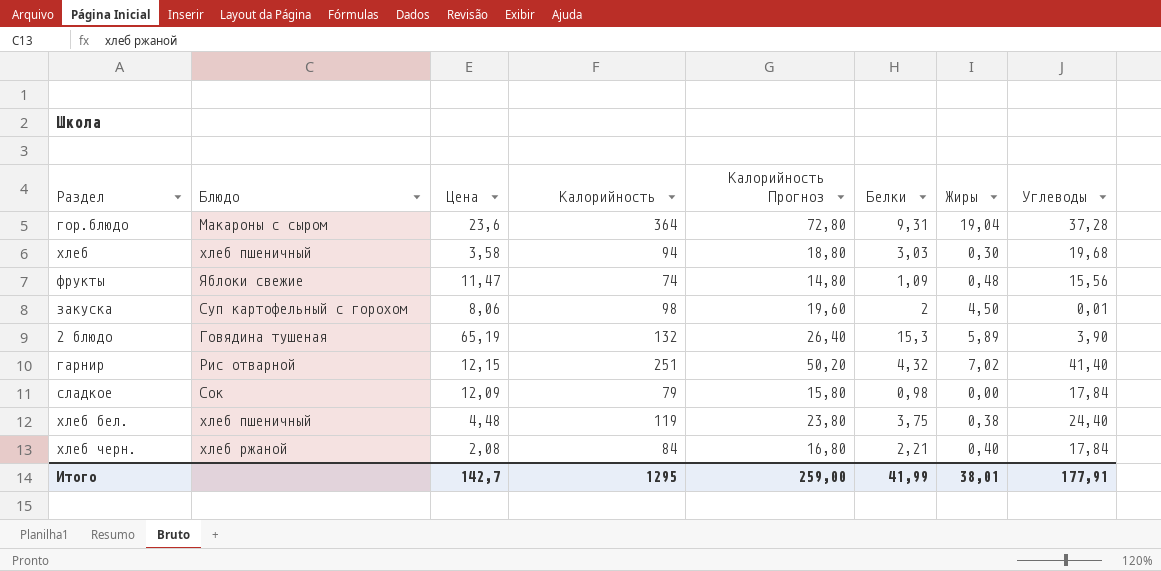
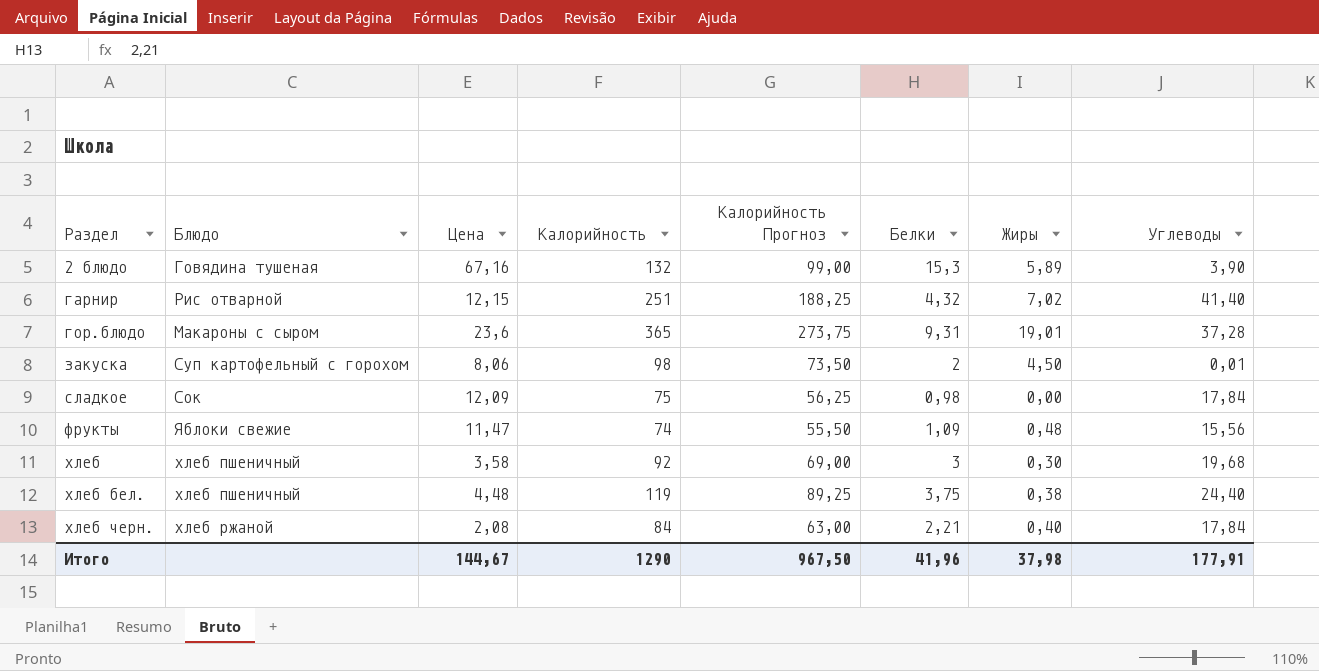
row order: none -> Раздел ascending
column Калорийность Прогноз | formula: [Калорийность] * 0,2 -> [Калорийность] * 0,75
2 блюдо | Цена: 65,19 -> 67,16
гор.блюдо | Калорийность: 364 -> 365
гор.блюдо | Жиры: 19,04 -> 19,01
сладкое | Калорийность: 79 -> 75
хлеб | Калорийность: 94 -> 92
хлеб | Белки: 3,03 -> 3
Итого | Цена: 142,7 -> 144,67
Итого | Калорийность: 1295 -> 1290
Итого | Калорийность Прогноз: 259,00 -> 967,50
Итого | Белки: 41,99 -> 41,96
Итого | Жиры: 38,01 -> 37,98

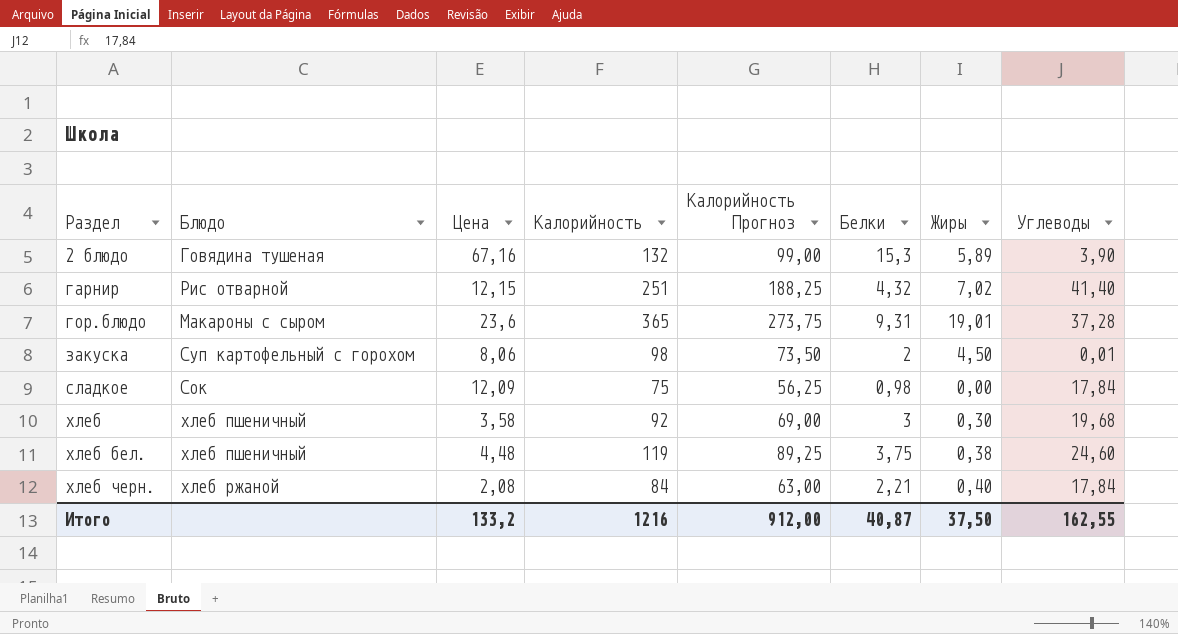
row фрукты: Яблоки свежие | 11,47 | 74 | 55,50 | 1,09 | 0,48 | 15,56 -> none
хлеб бел. | Углеводы: 24,40 -> 24,60
Итого | Цена: 144,67 -> 133,2
Итого | Калорийность: 1290 -> 1216
Итого | Калорийность Прогноз: 967,50 -> 912,00
Итого | Белки: 41,96 -> 40,87
Итого | Жиры: 37,98 -> 37,50
Итого | Углеводы: 177,91 -> 162,55

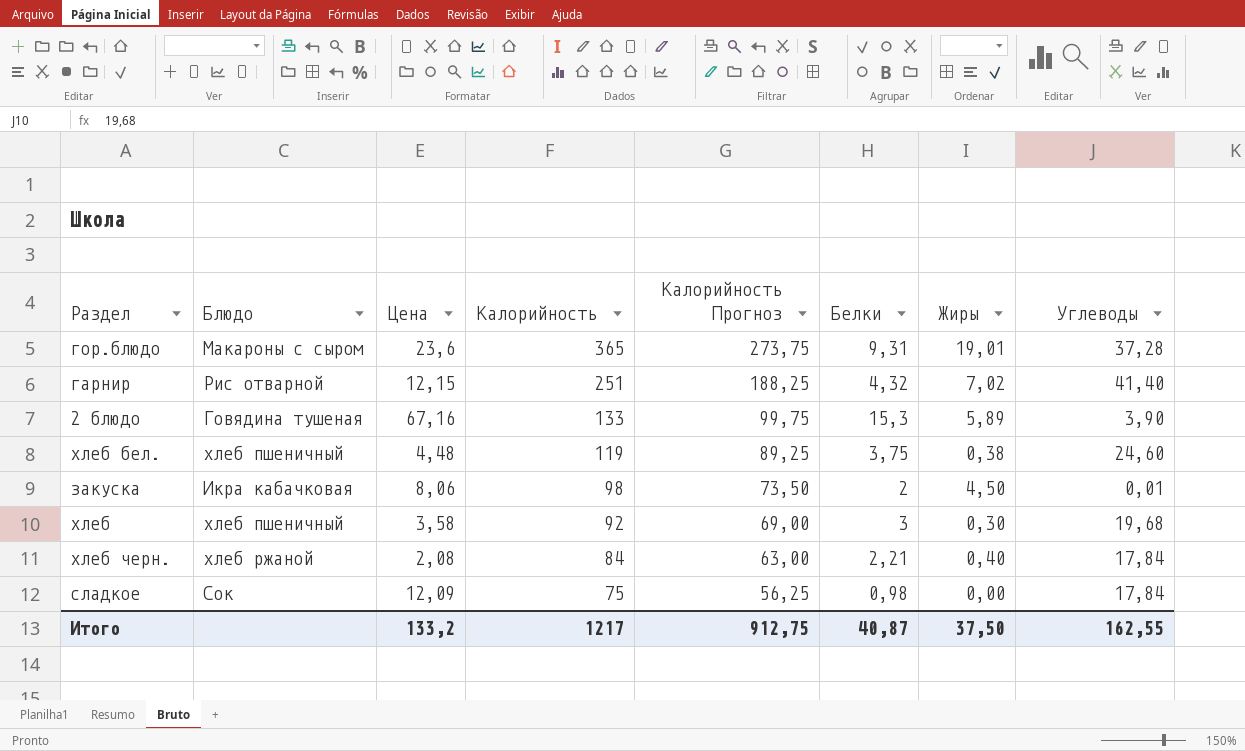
row order: Раздел ascending -> Калорийность descending
2 блюдо | Калорийность: 132 -> 133
2 блюдо | Калорийность Прогноз: 99,00 -> 99,75
закуска | Блюдо: Суп картофельный с горохом -> Икра кабачковая
Итого | Калорийность: 1216 -> 1217
Итого | Калорийность Прогноз: 912,00 -> 912,75

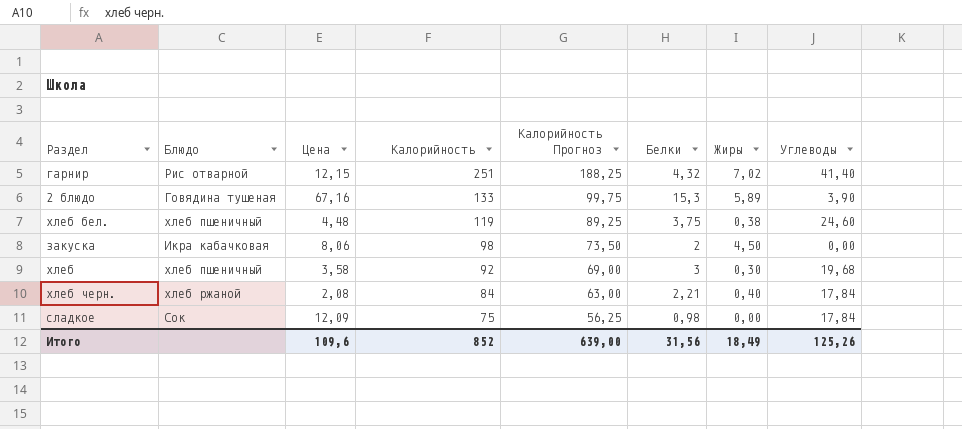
row гор.блюдо: Макароны с сыром | 23,6 | 365 | 273,75 | 9,31 | 19,01 | 37,28 -> none
закуска | Углеводы: 0,01 -> 0,00
Итого | Цена: 133,2 -> 109,6
Итого | Калорийность: 1217 -> 852
Итого | Калорийность Прогноз: 912,75 -> 639,00
Итого | Белки: 40,87 -> 31,56
Итого | Жиры: 37,50 -> 18,49
Итого | Углеводы: 162,55 -> 125,26

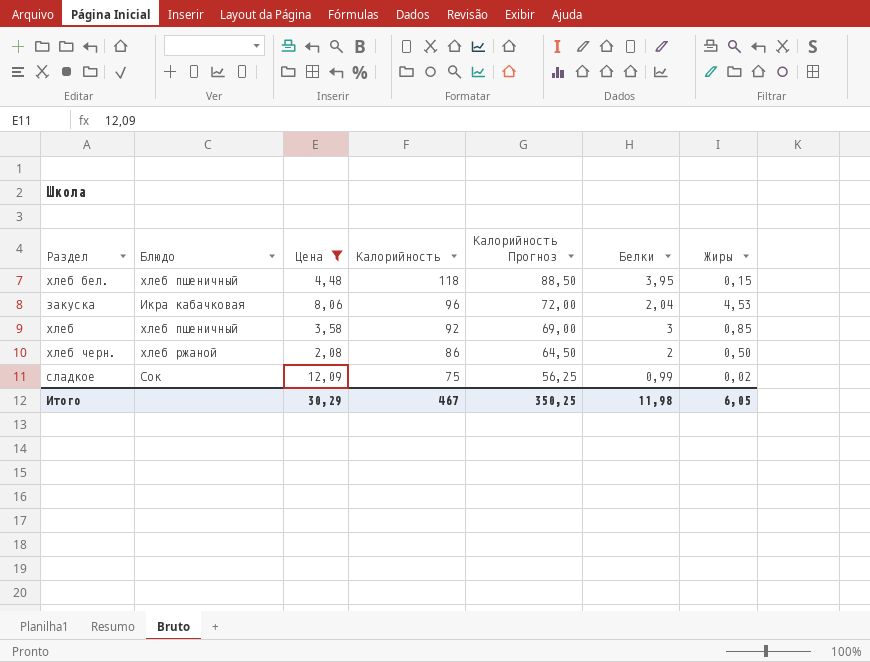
filter: none -> Цена <= 12,09
column Углеводы | position: 8 -> none
хлеб бел. | Калорийность: 119 -> 118
хлеб бел. | Калорийность Прогноз: 89,25 -> 88,50
хлеб бел. | Белки: 3,75 -> 3,95
хлеб бел. | Жиры: 0,38 -> 0,15
закуска | Калорийность: 98 -> 96
закуска | Калорийность Прогноз: 73,50 -> 72,00
закуска | Белки: 2 -> 2,04
закуска | Жиры: 4,50 -> 4,53
хлеб | Жиры: 0,30 -> 0,85
хлеб черн. | Калорийность: 84 -> 86
хлеб черн. | Калорийность Прогноз: 63,00 -> 64,50
хлеб черн. | Белки: 2,21 -> 2
хлеб черн. | Жиры: 0,40 -> 0,50
сладкое | Белки: 0,98 -> 0,99
сладкое | Жиры: 0,00 -> 0,02
Итого | Цена: 109,6 -> 30,29
Итого | Калорийность: 852 -> 467
Итого | Калорийность Прогноз: 639,00 -> 350,25
Итого | Белки: 31,56 -> 11,98
Итого | Жиры: 18,49 -> 6,05

